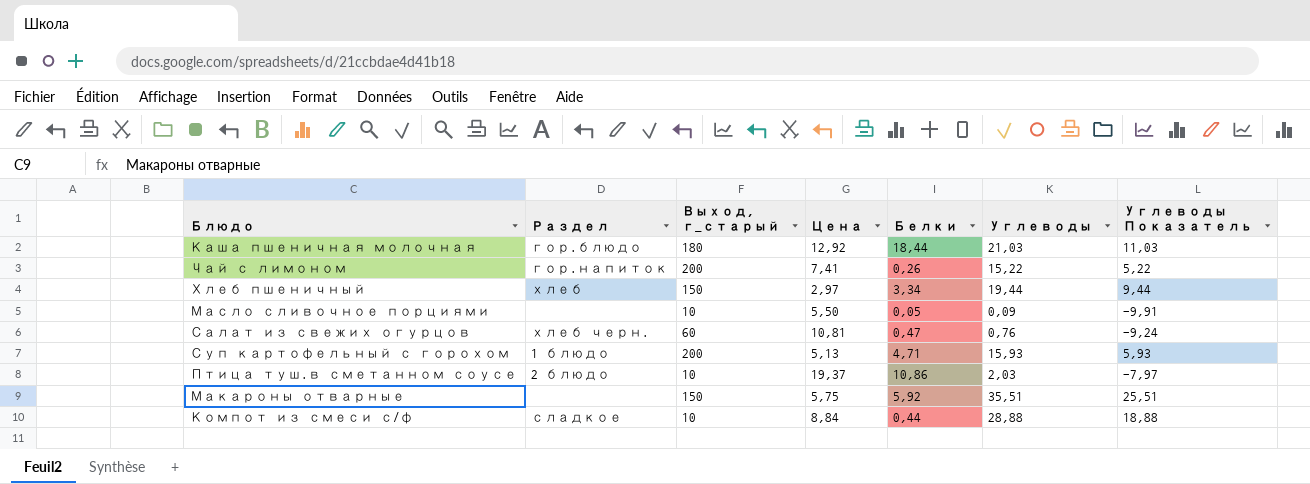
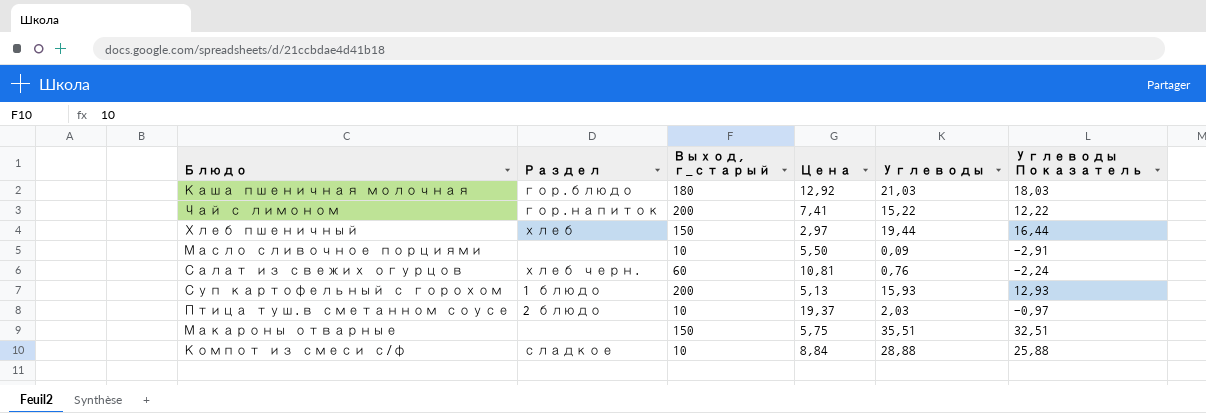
column Белки | position: 5 -> none
column Углеводы Показатель | formula: [Углеводы] - 10 -> [Углеводы] - 3

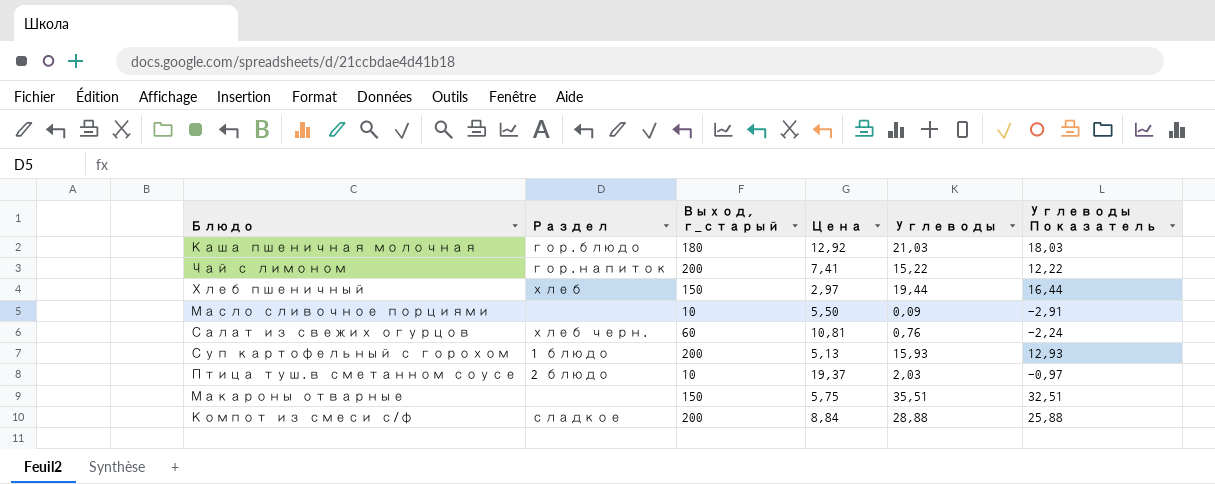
Компот из смеси с/ф | Выход, г_старый: 10 -> 200

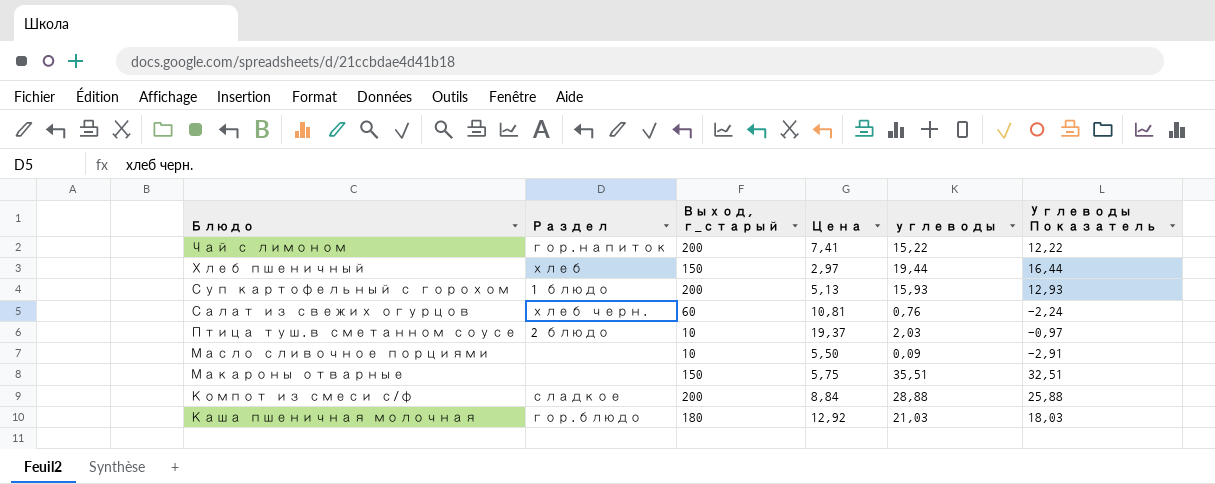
row order: none -> Блюдо descending
column name: Углеводы -> углеводы

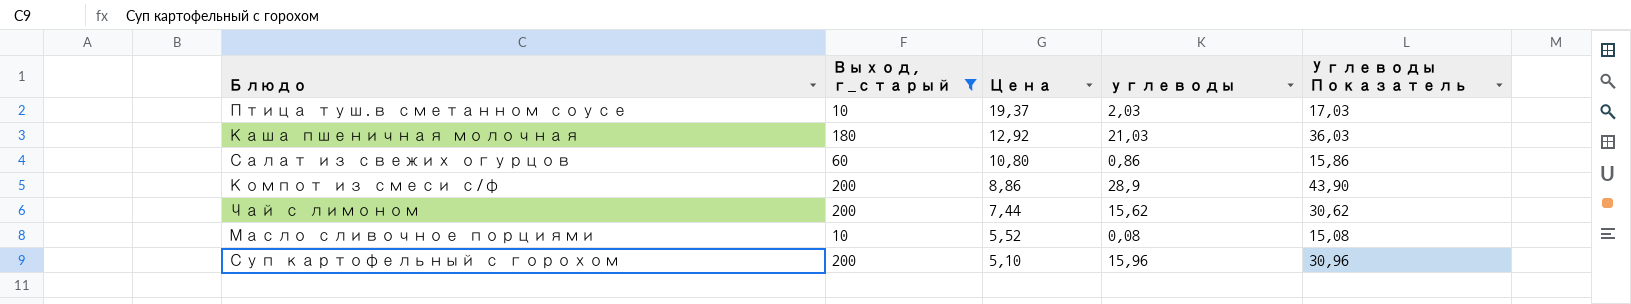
filter: none -> Выход, г_старый != 150
row order: Блюдо descending -> Цена descending
column Раздел | position: 2 -> none
column Углеводы Показатель | formula: [углеводы] - 3 -> [углеводы] + 15
Салат из свежих огурцов | Цена: 10,81 -> 10,80
Салат из свежих огурцов | углеводы: 0,76 -> 0,86
Компот из смеси с/ф | Цена: 8,84 -> 8,86
Компот из смеси с/ф | углеводы: 28,88 -> 28,9
Чай с лимоном | Цена: 7,41 -> 7,44
Чай с лимоном | углеводы: 15,22 -> 15,62
Масло сливочное порциями | Цена: 5,50 -> 5,52
Масло сливочное порциями | углеводы: 0,09 -> 0,08
Суп картофельный с горохом | Цена: 5,13 -> 5,10
Суп картофельный с горохом | углеводы: 15,93 -> 15,96

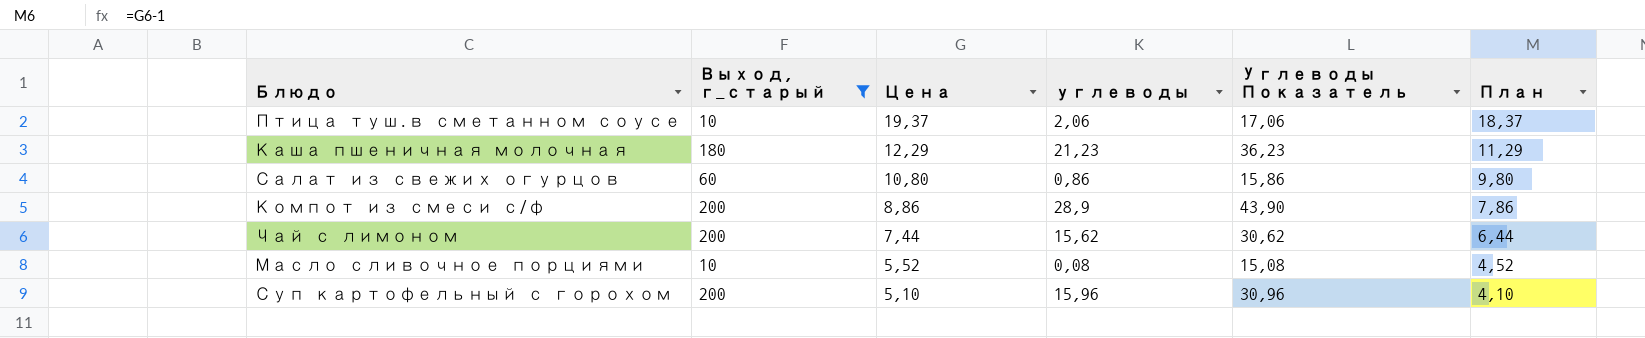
column План | formula: none -> [Цена] - 1
Птица туш.в сметанном соусе | углеводы: 2,03 -> 2,06
Птица туш.в сметанном соусе | Углеводы Показатель: 17,03 -> 17,06
Каша пшеничная молочная | Цена: 12,92 -> 12,29
Каша пшеничная молочная | углеводы: 21,03 -> 21,23
Каша пшеничная молочная | Углеводы Показатель: 36,03 -> 36,23

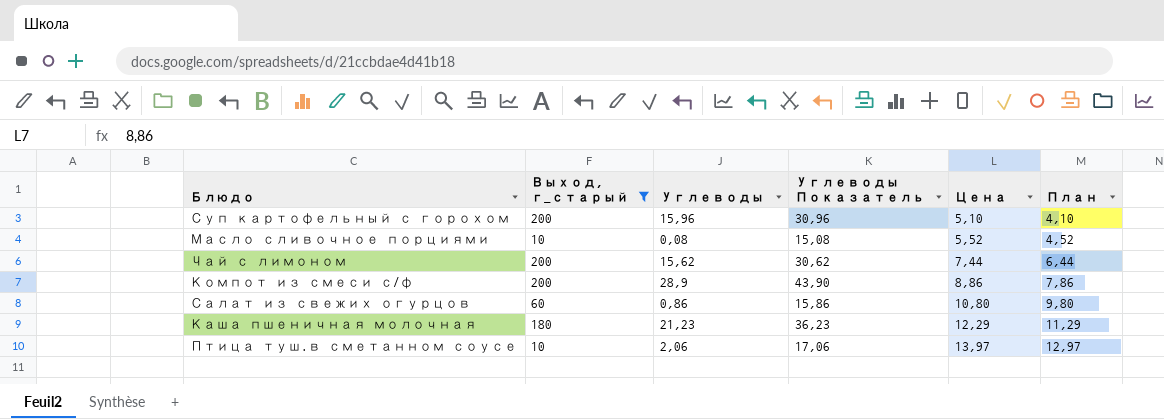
row order: Цена descending -> Цена ascending
column name: углеводы -> Углеводы
column Цена | position: 3 -> 5
Птица туш.в сметанном соусе | Цена: 19,37 -> 13,97
Птица туш.в сметанном соусе | План: 18,37 -> 12,97

